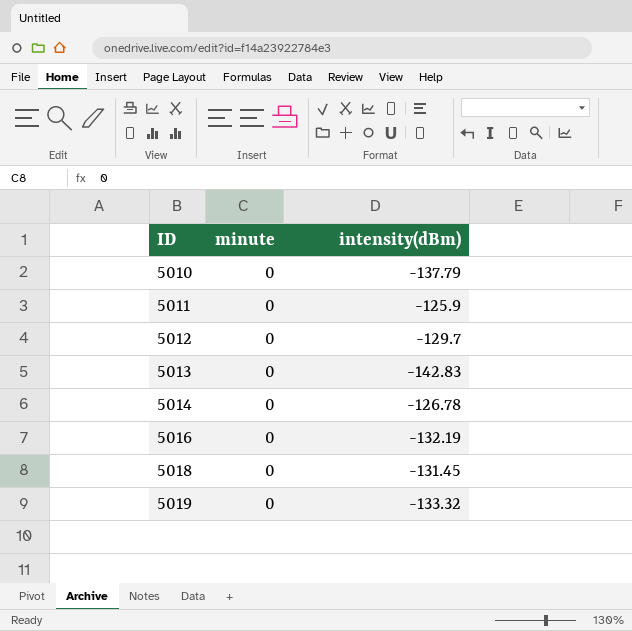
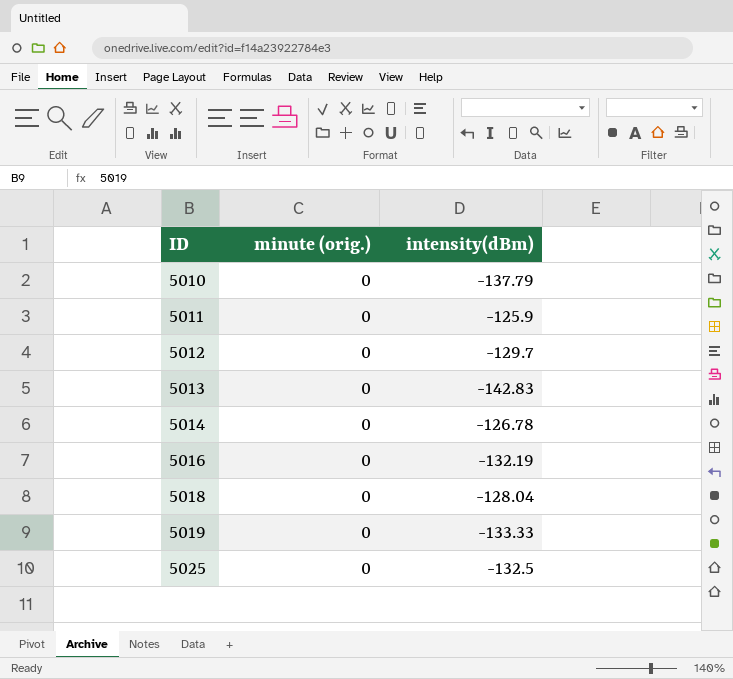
column name: minute -> minute (orig.)
5018 | intensity(dBm): -131.45 -> -128.04
5019 | intensity(dBm): -133.32 -> -133.33
row 5025: none -> 0 | -132.5

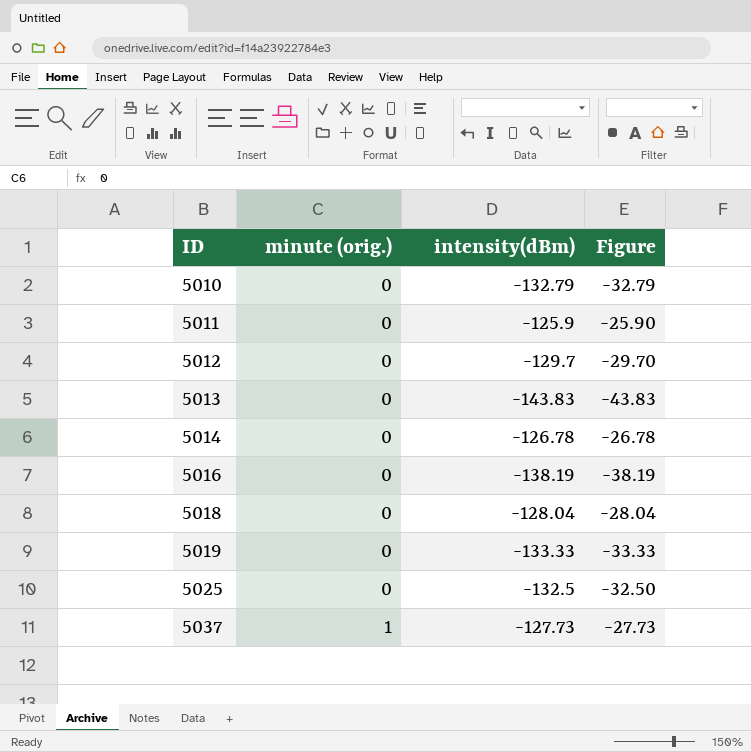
column Figure | formula: none -> [intensity(dBm)] + 100
5010 | intensity(dBm): -137.79 -> -132.79
5013 | intensity(dBm): -142.83 -> -143.83
5016 | intensity(dBm): -132.19 -> -138.19
row 5037: none -> 1 | -127.73 | -27.73

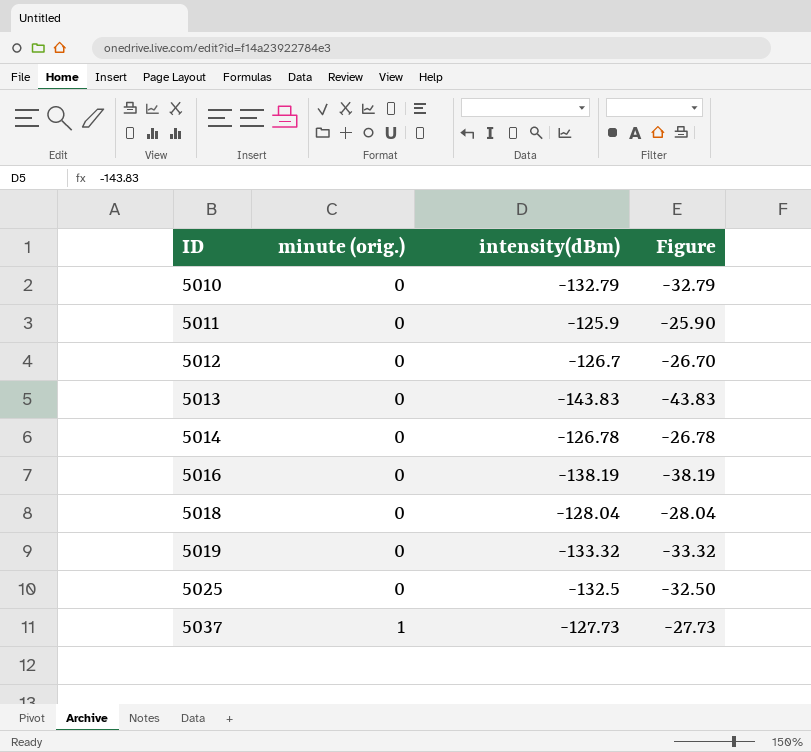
5012 | intensity(dBm): -129.7 -> -126.7
5012 | Figure: -29.70 -> -26.70
5019 | intensity(dBm): -133.33 -> -133.32
5019 | Figure: -33.33 -> -33.32

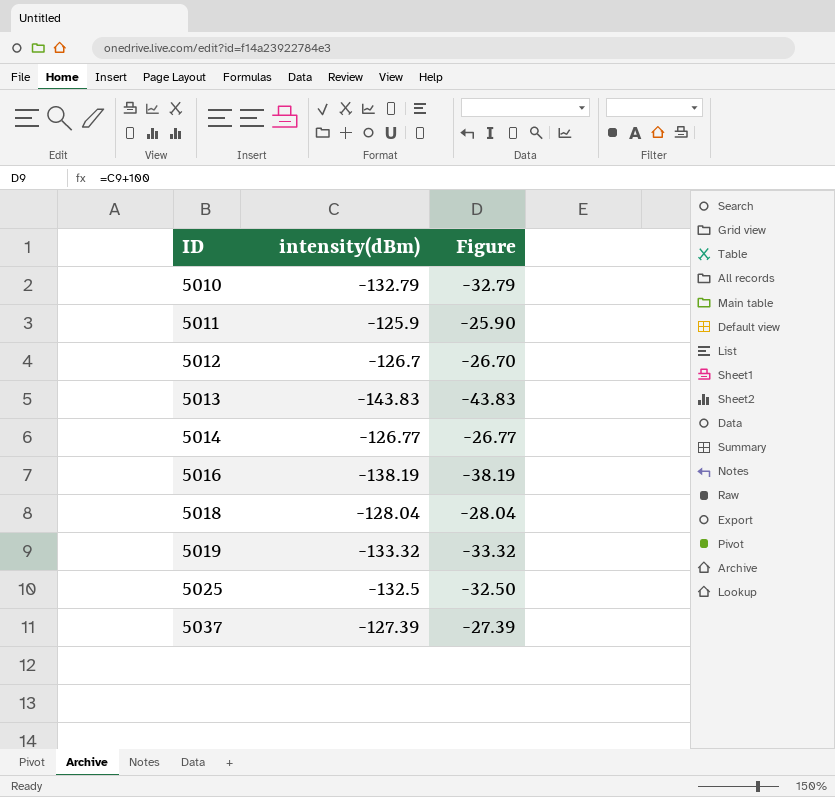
column minute (orig.) | position: 2 -> none
5014 | intensity(dBm): -126.78 -> -126.77
5014 | Figure: -26.78 -> -26.77
5037 | intensity(dBm): -127.73 -> -127.39
5037 | Figure: -27.73 -> -27.39

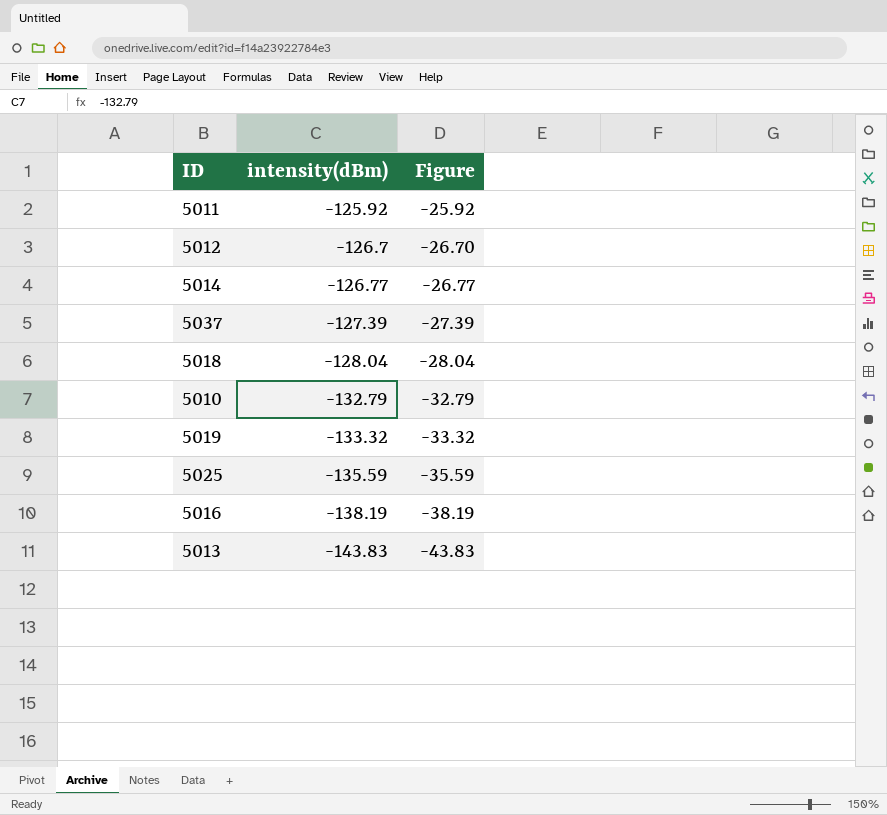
row order: ID ascending -> intensity(dBm) descending
5011 | intensity(dBm): -125.9 -> -125.92
5011 | Figure: -25.90 -> -25.92
5025 | intensity(dBm): -132.5 -> -135.59
5025 | Figure: -32.50 -> -35.59

